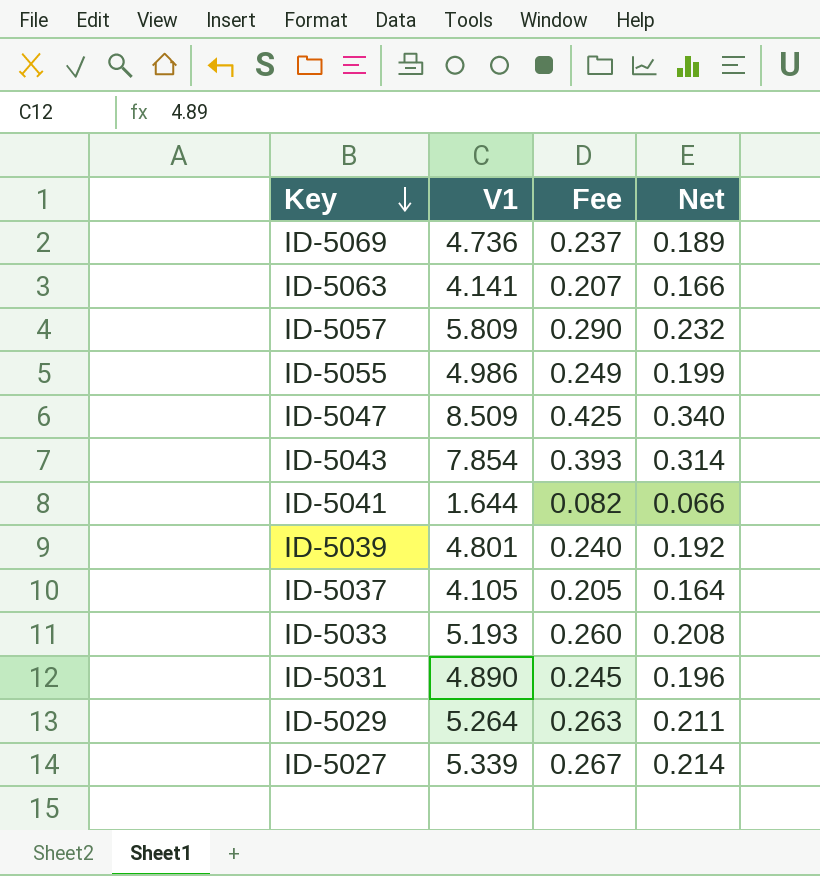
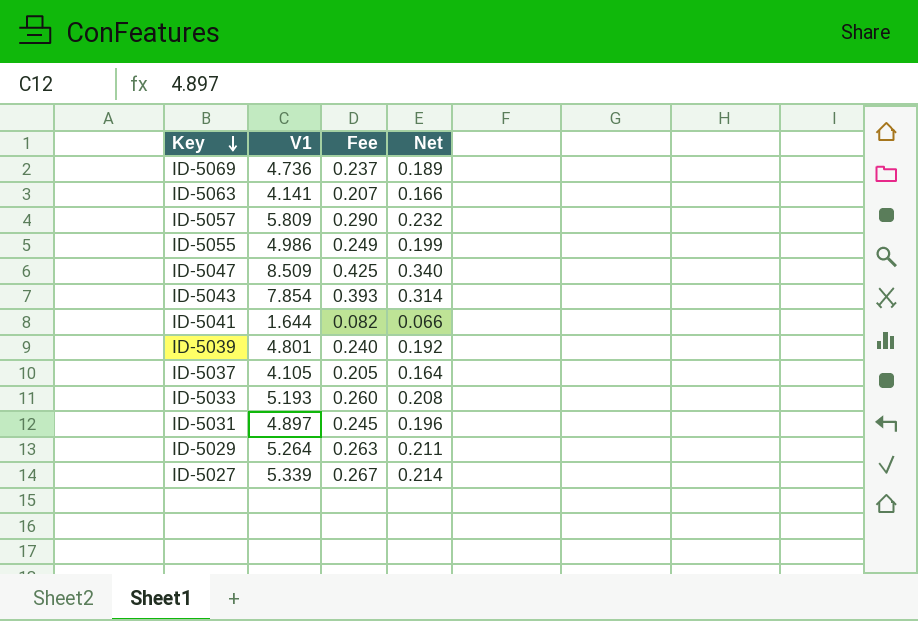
ID-5031 | V1: 4.890 -> 4.897

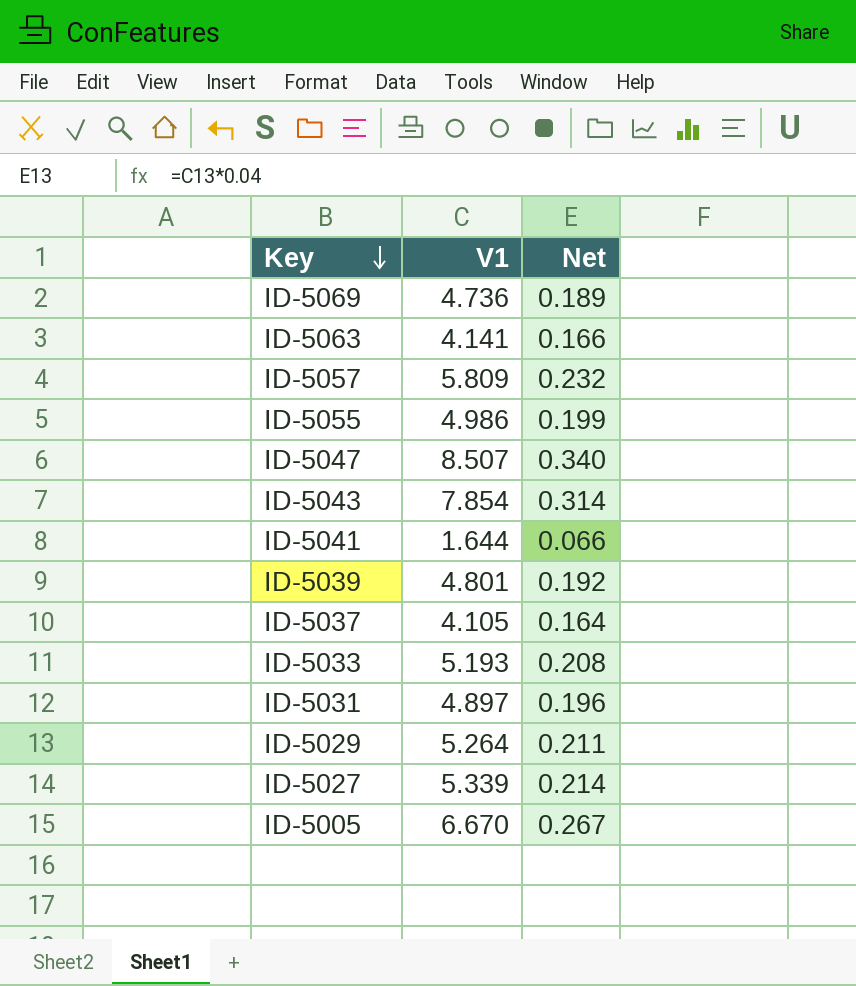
column Fee | formula: [V1] * 0.05 -> none
ID-5047 | V1: 8.509 -> 8.507
row ID-5005: none -> 6.670 | 0.267

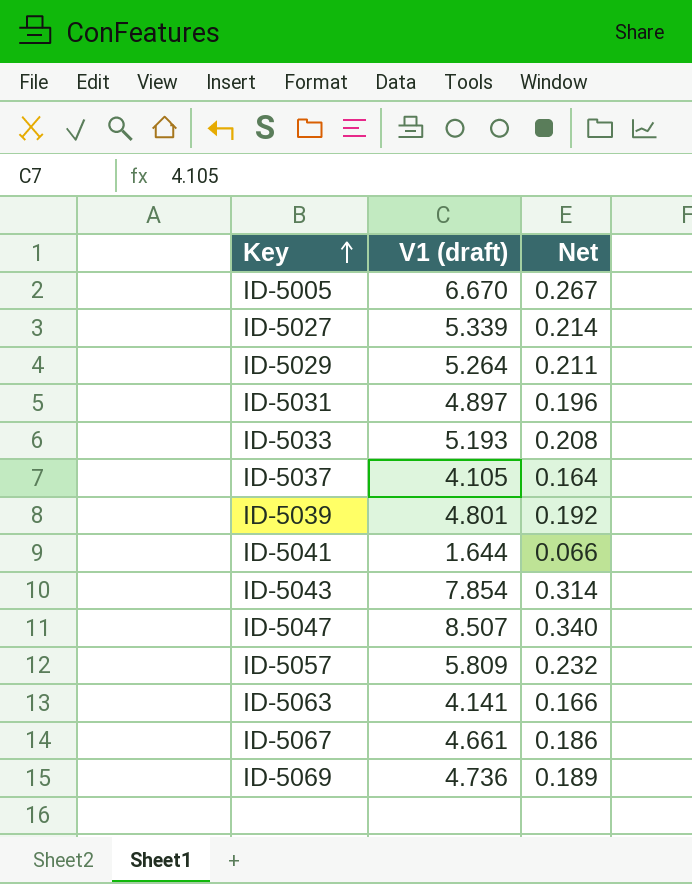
row order: Key descending -> Key ascending
column name: V1 -> V1 (draft)
row ID-5055: 4.986 | 0.199 -> none
row ID-5067: none -> 4.661 | 0.186

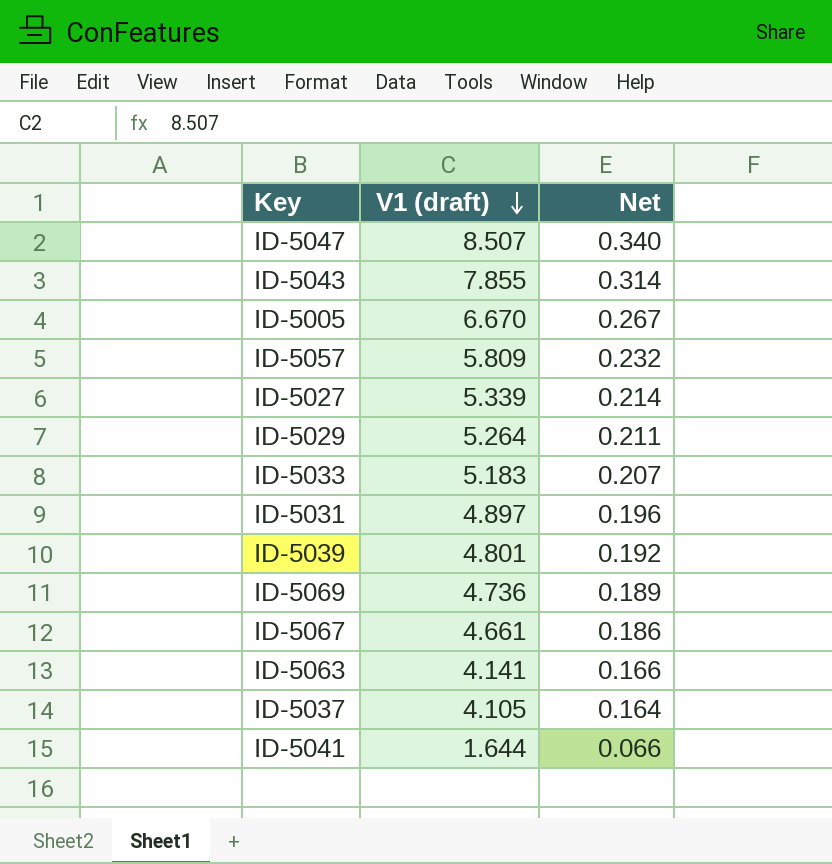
row order: Key ascending -> V1 (draft) descending
ID-5043 | V1 (draft): 7.854 -> 7.855
ID-5033 | V1 (draft): 5.193 -> 5.183
ID-5033 | Net: 0.208 -> 0.207

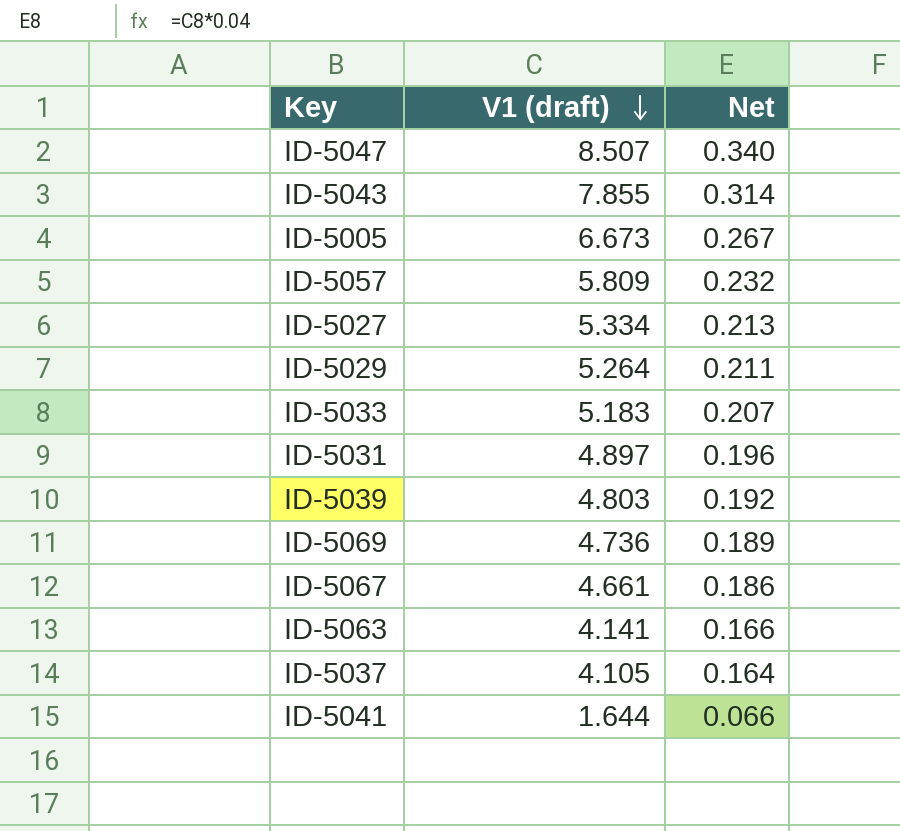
ID-5005 | V1 (draft): 6.670 -> 6.673
ID-5027 | V1 (draft): 5.339 -> 5.334
ID-5027 | Net: 0.214 -> 0.213
ID-5039 | V1 (draft): 4.801 -> 4.803

